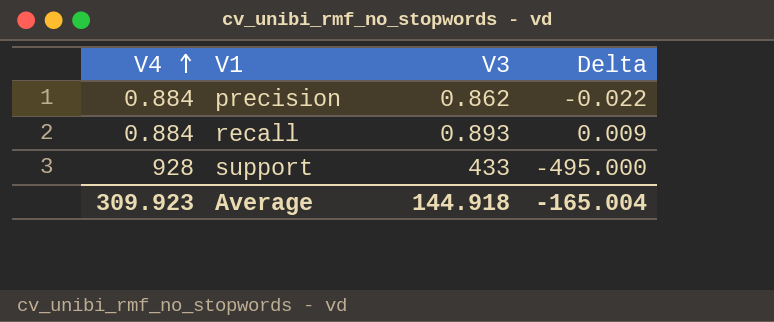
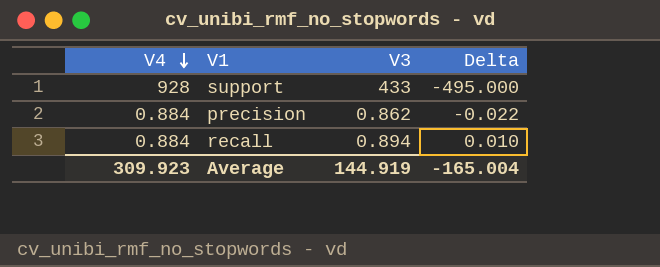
row order: V4 ascending -> V4 descending
recall | V3: 0.893 -> 0.894
recall | Delta: 0.009 -> 0.010
Average | V3: 144.918 -> 144.919

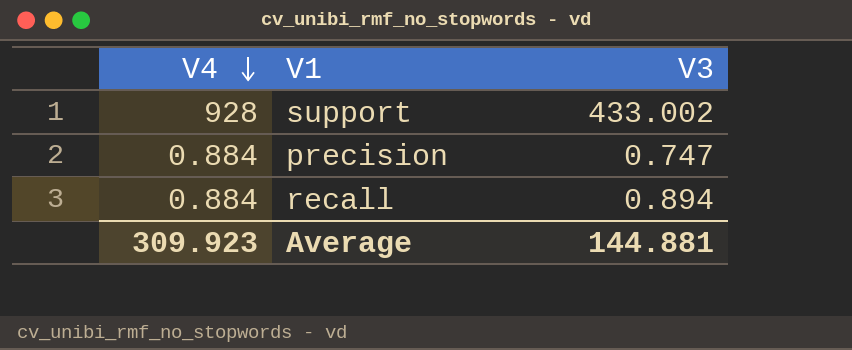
column Delta | formula: [V3] - [V4] -> none
support | V3: 433 -> 433.002
precision | V3: 0.862 -> 0.747
Average | V3: 144.919 -> 144.881

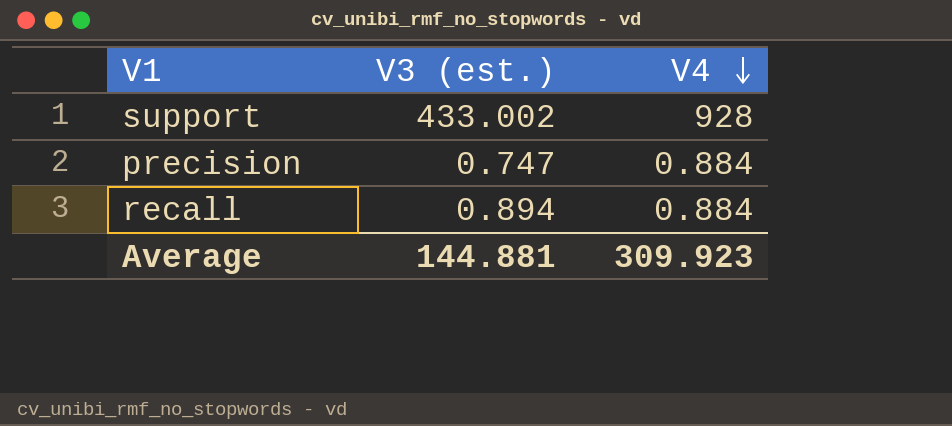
column name: V3 -> V3 (est.)
column V4 | position: 1 -> 3

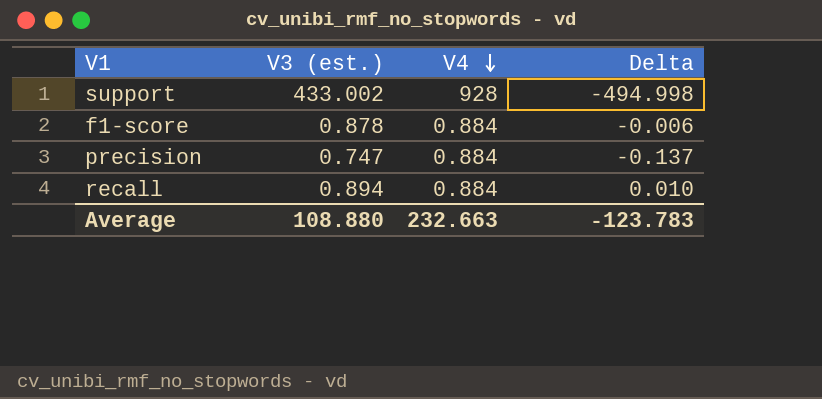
column Delta | formula: none -> [V3 (est.)] - [V4]
row f1-score: none -> 0.878 | 0.884 | -0.006
Average | V3 (est.): 144.881 -> 108.880
Average | V4: 309.923 -> 232.663

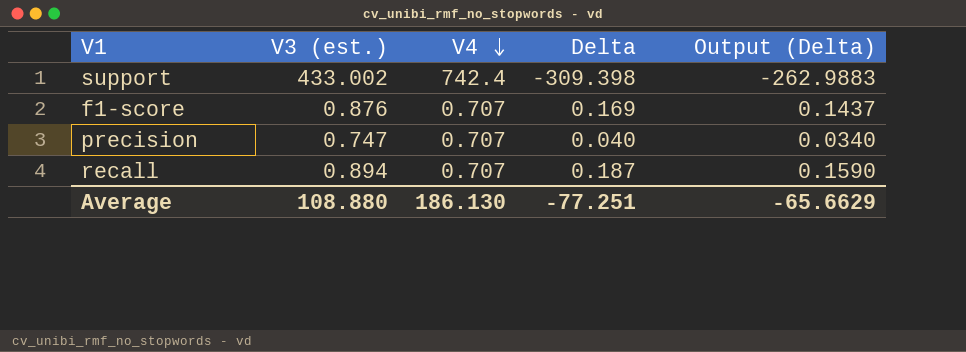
column Output (Delta) | formula: none -> [Delta] * 0.85
support | V4: 928 -> 742.4
support | Delta: -494.998 -> -309.398
f1-score | V3 (est.): 0.878 -> 0.876
f1-score | V4: 0.884 -> 0.707
f1-score | Delta: -0.006 -> 0.169
precision | V4: 0.884 -> 0.707
precision | Delta: -0.137 -> 0.040
recall | V4: 0.884 -> 0.707
recall | Delta: 0.010 -> 0.187
Average | V4: 232.663 -> 186.130
Average | Delta: -123.783 -> -77.251

